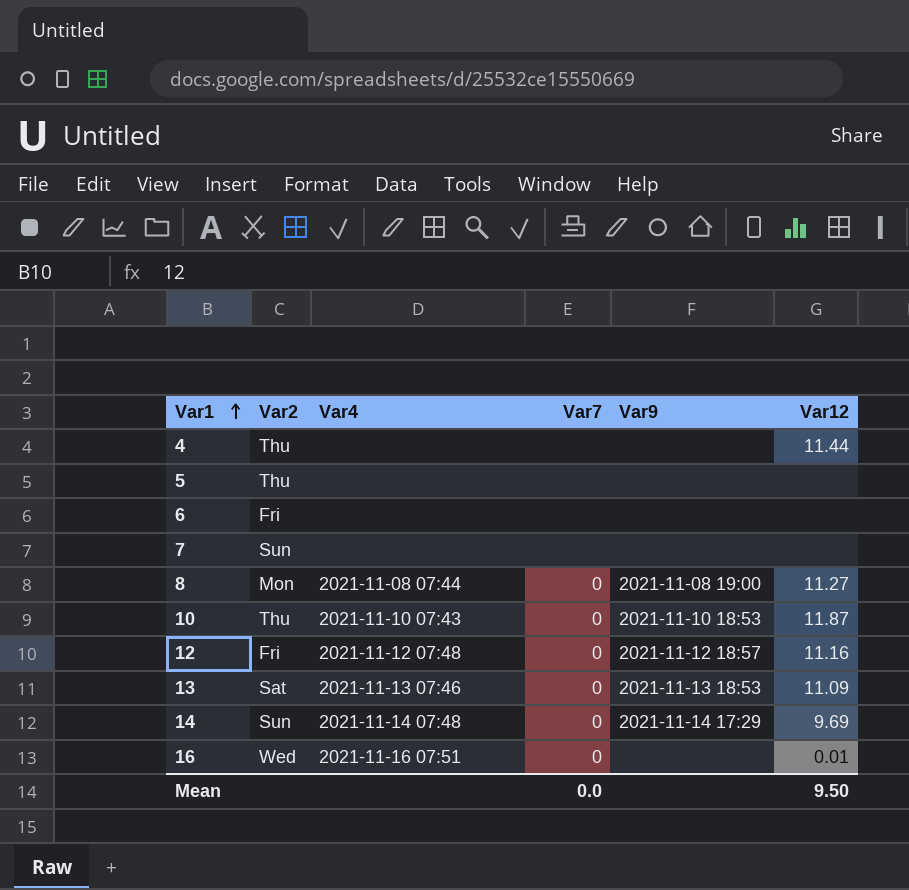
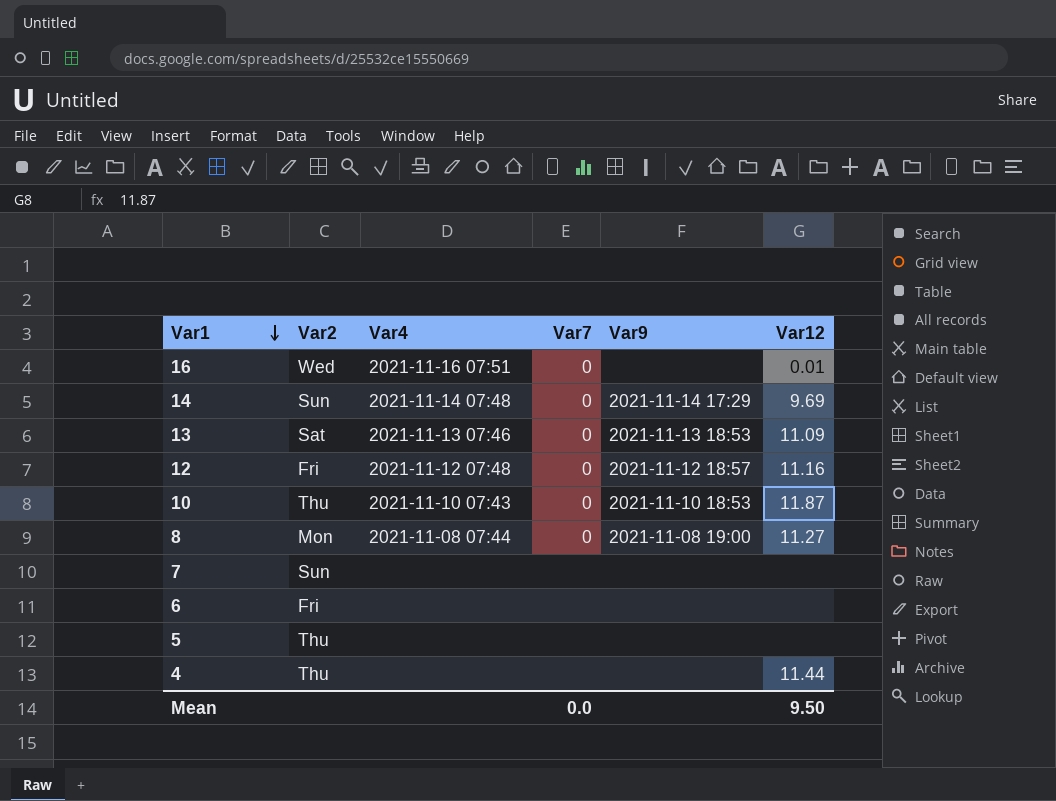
row order: Var1 ascending -> Var1 descending

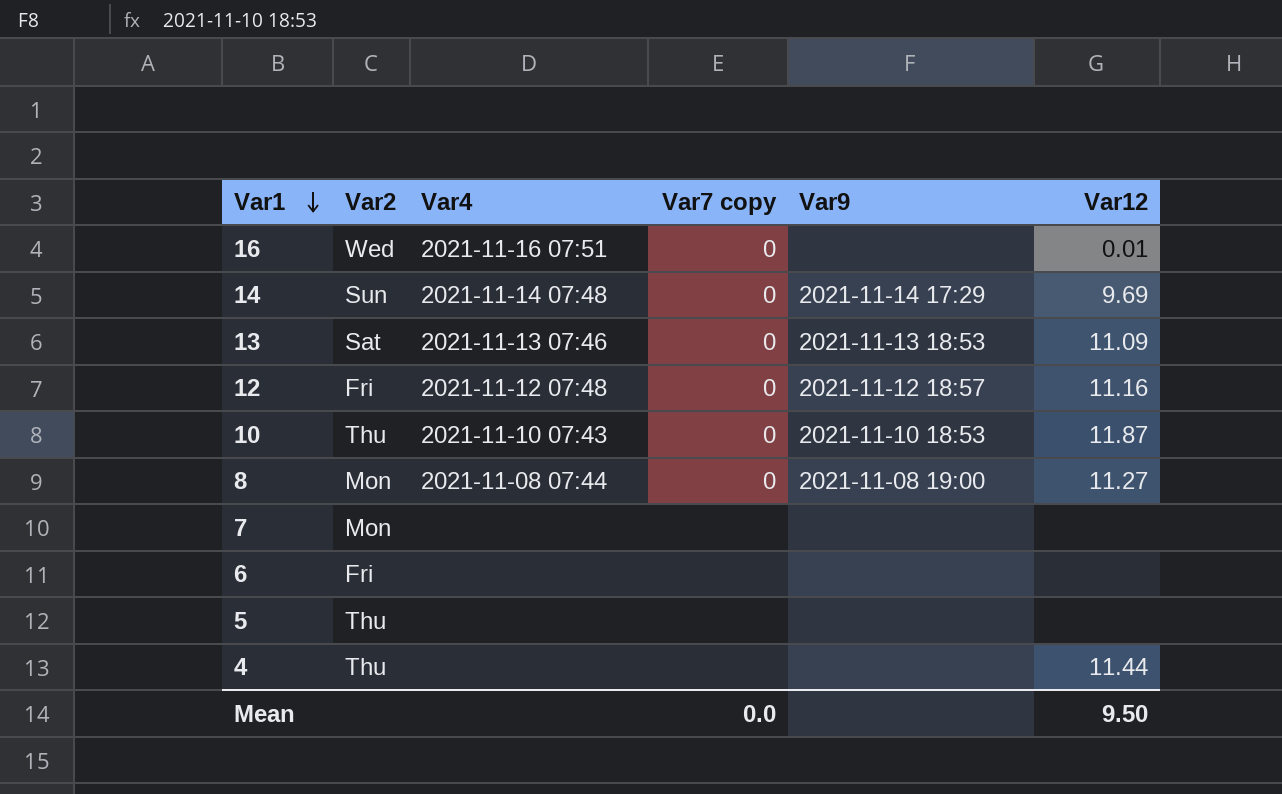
column name: Var7 -> Var7 copy
7 | Var2: Sun -> Mon

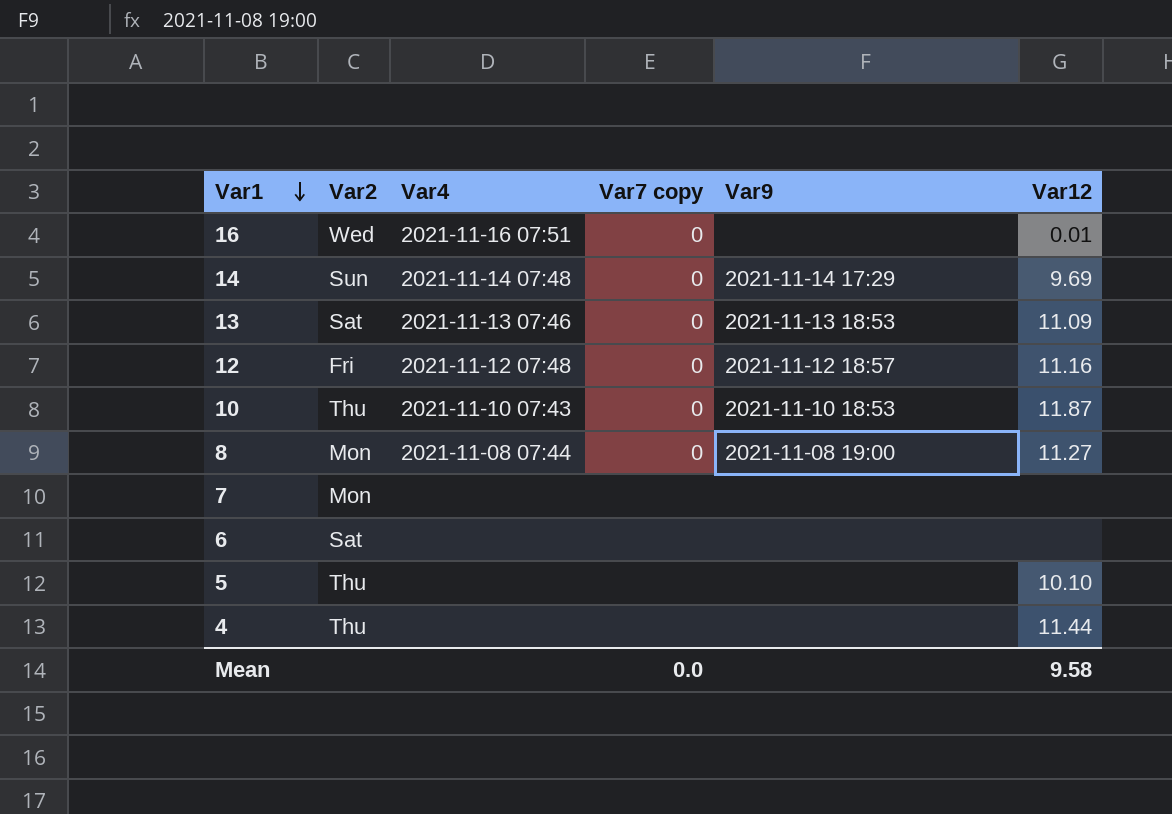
6 | Var2: Fri -> Sat
5 | Var12: none -> 10.10
Mean | Var12: 9.50 -> 9.58

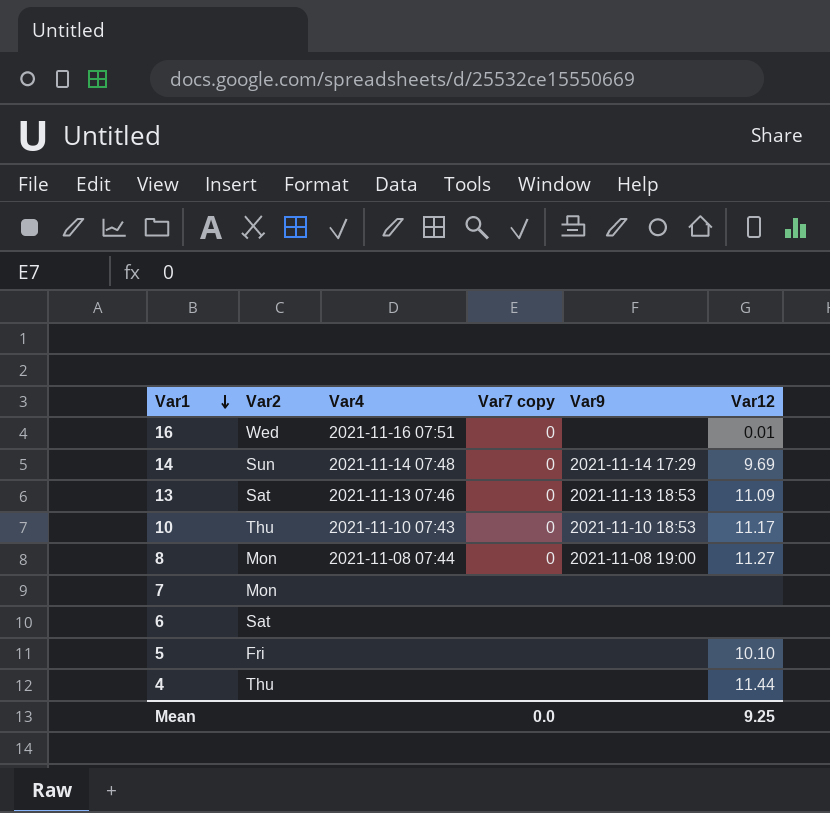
row 12: Fri | 2021-11-12 07:48 | 0 | 2021-11-12 18:57 | 11.16 -> none
10 | Var12: 11.87 -> 11.17
5 | Var2: Thu -> Fri
Mean | Var12: 9.58 -> 9.25

